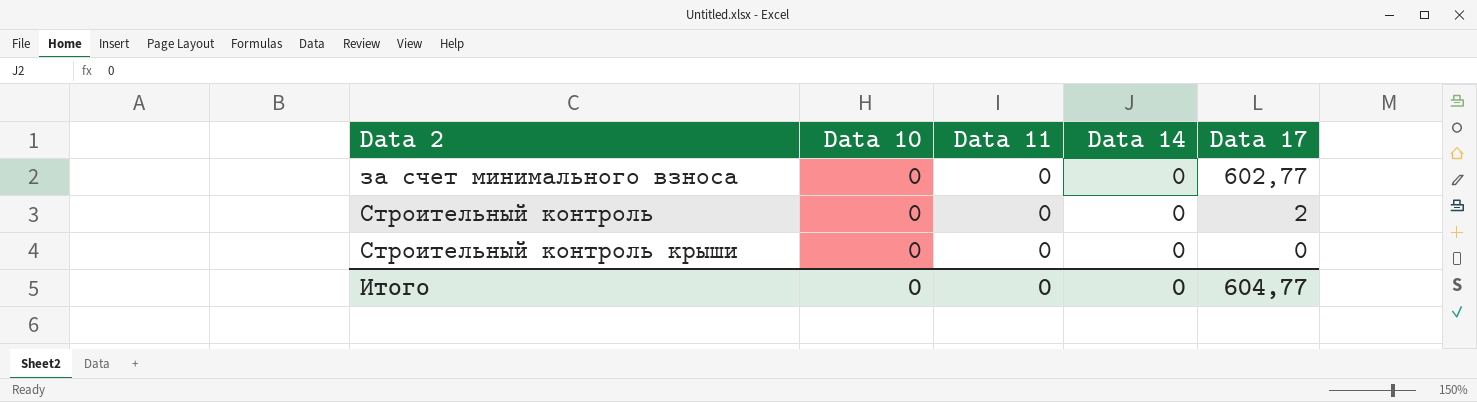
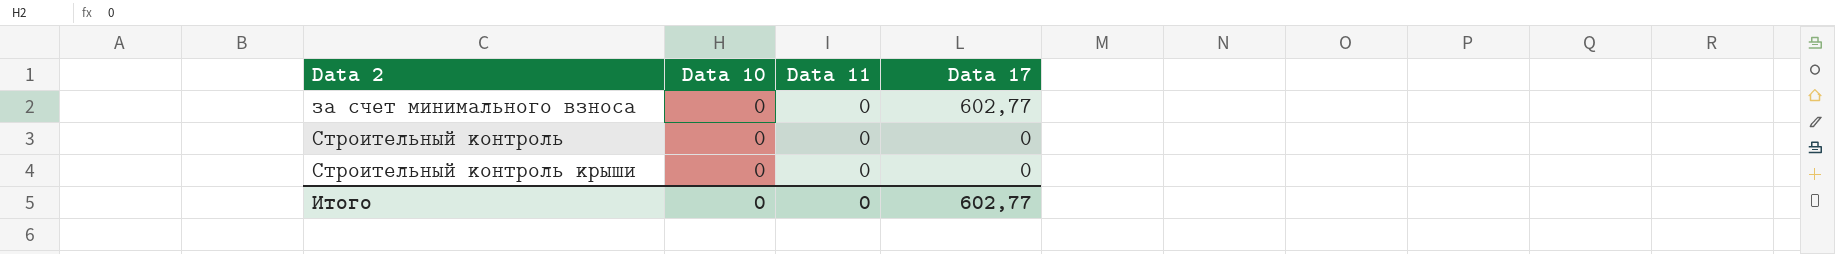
column Data 14 | position: 4 -> none
Строительный контроль | Data 17: 2 -> 0
Итого | Data 17: 604,77 -> 602,77

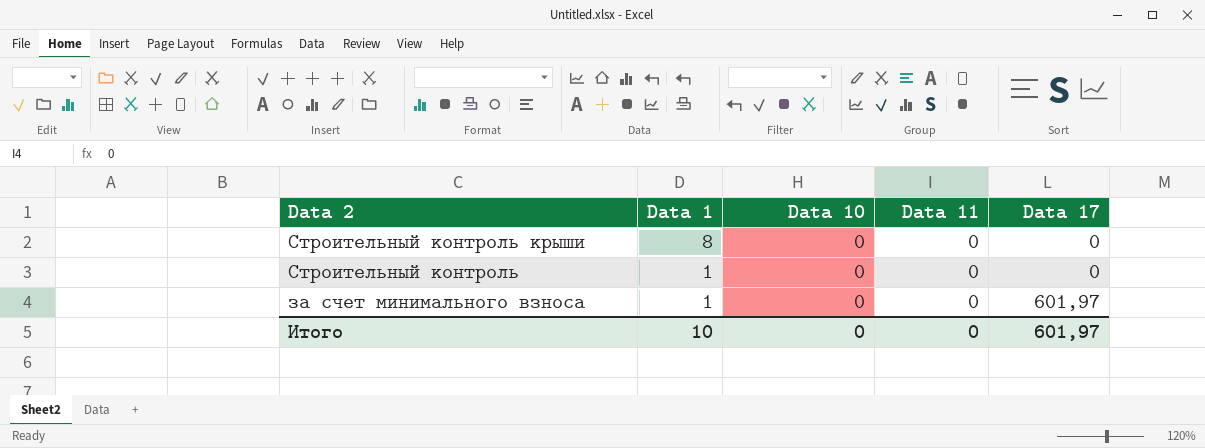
row order: Data 2 ascending -> Data 2 descending
column Data 1 | position: none -> 2
за счет минимального взноса | Data 17: 602,77 -> 601,97
Итого | Data 17: 602,77 -> 601,97

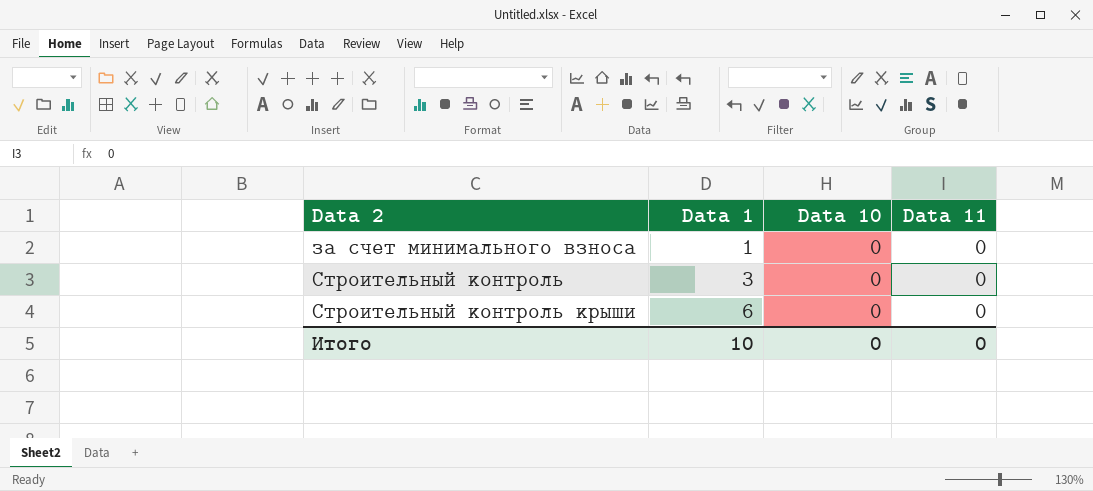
row order: Data 2 descending -> Data 2 ascending
column Data 17 | position: 5 -> none
Строительный контроль | Data 1: 1 -> 3
Строительный контроль крыши | Data 1: 8 -> 6

